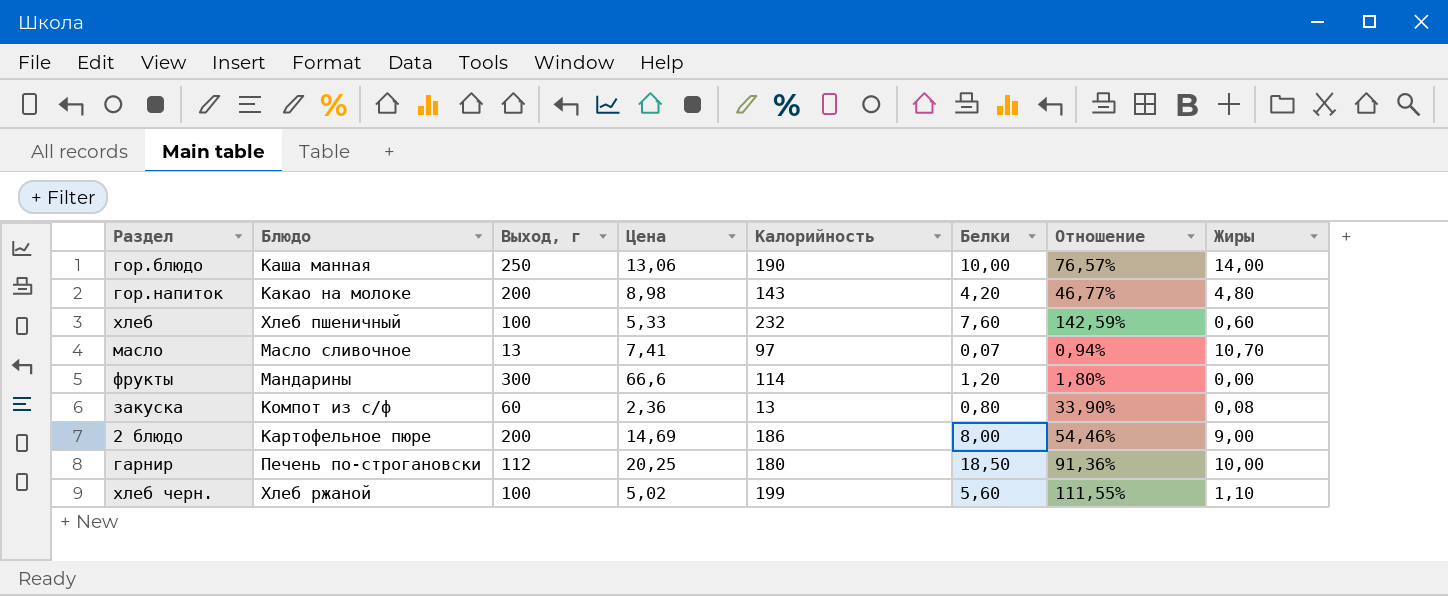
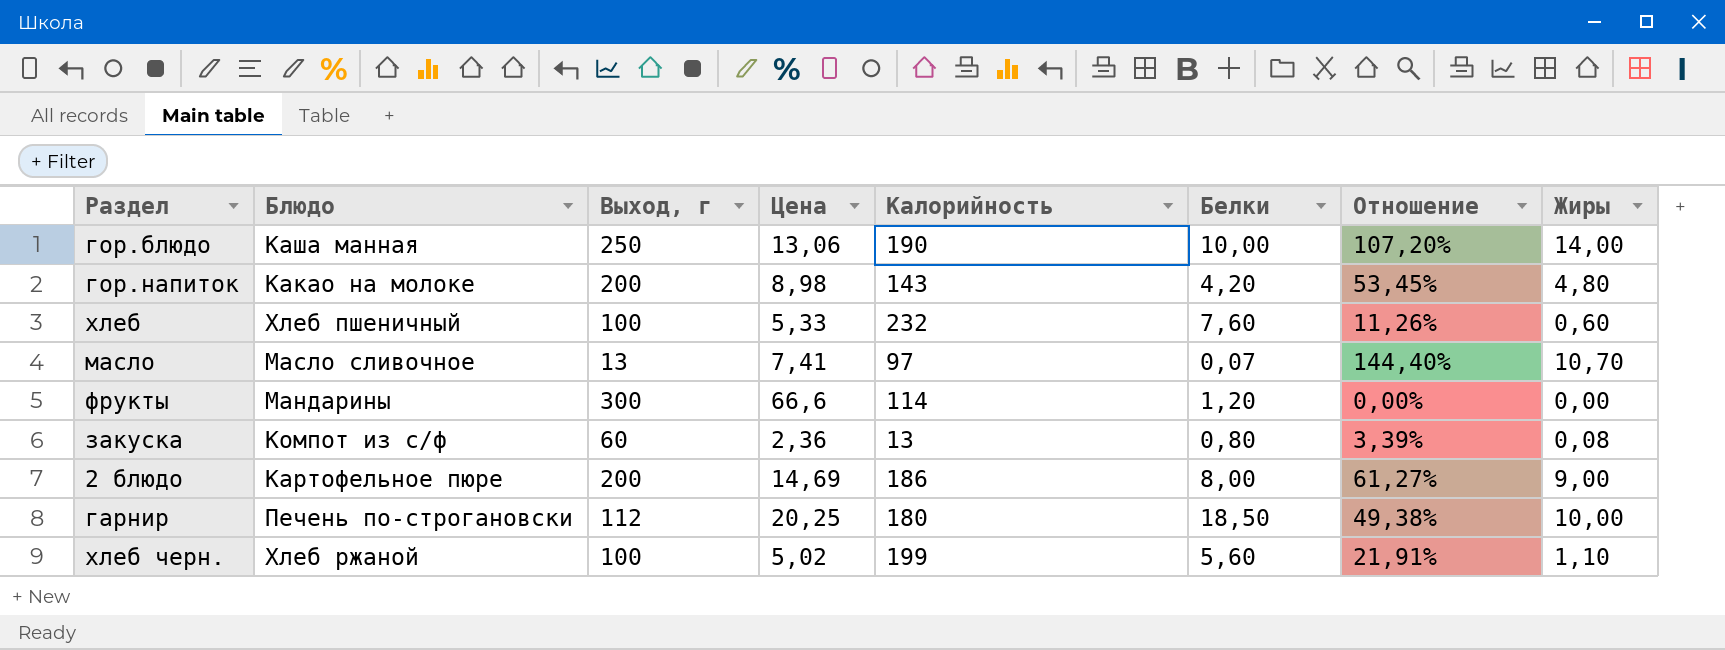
column Отношение | formula: [Белки] / [Цена] -> [Жиры] / [Цена]

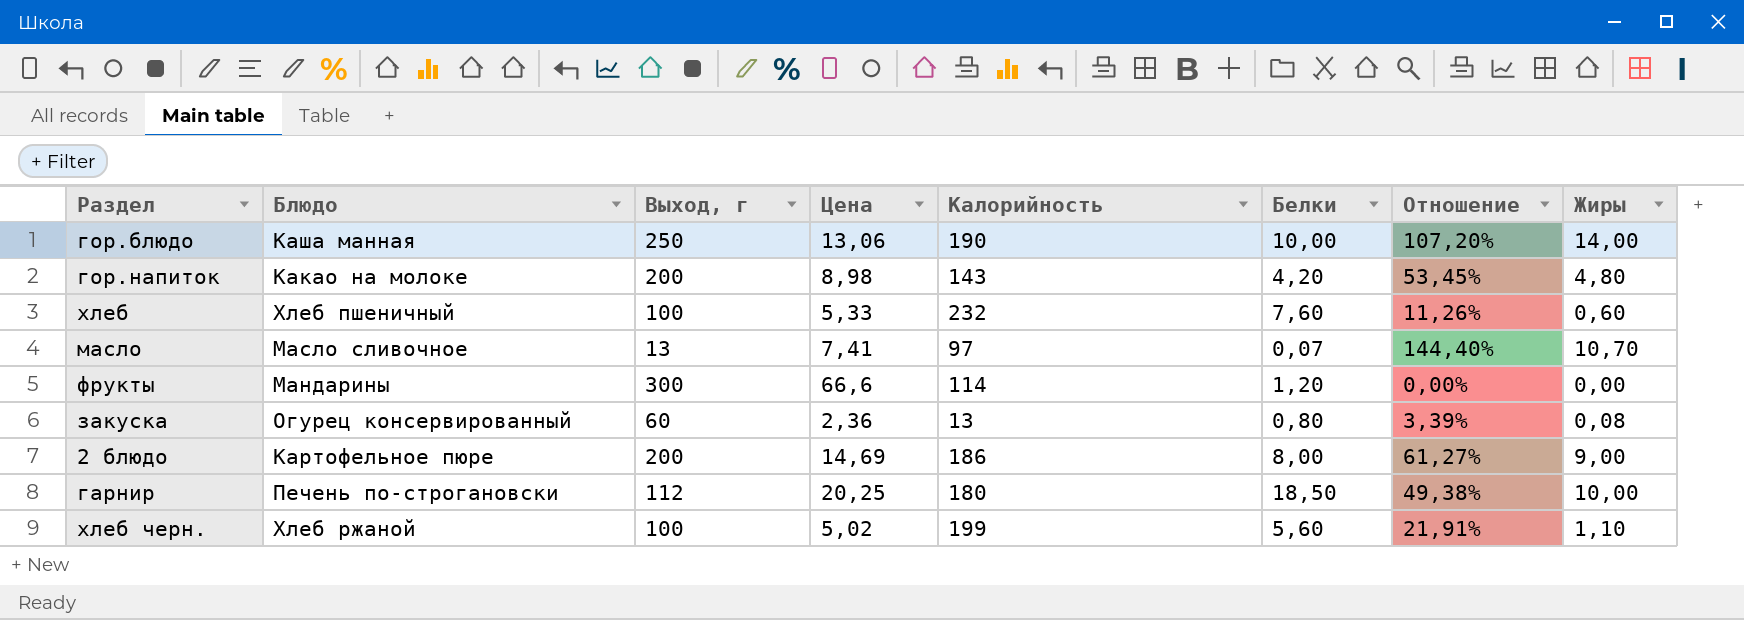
закуска | Блюдо: Компот из с/ф -> Огурец консервированный

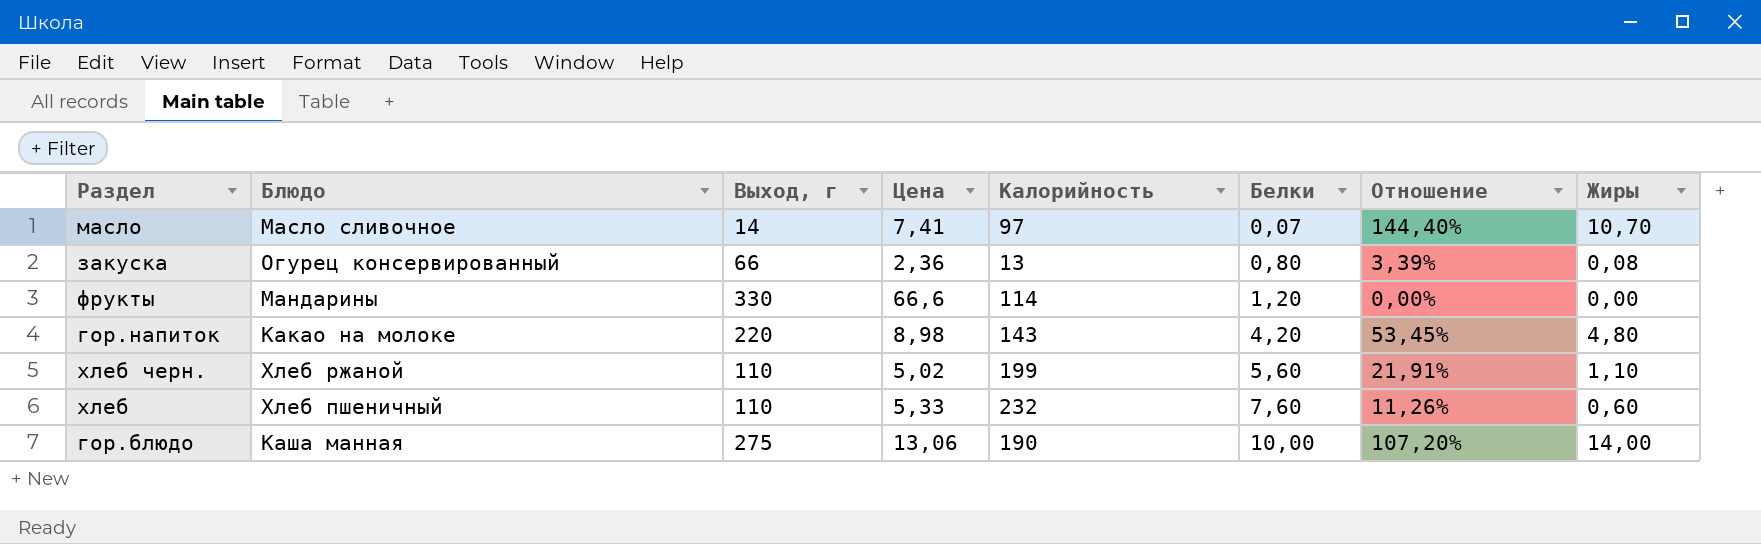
row order: none -> Белки ascending
row 2 блюдо: Картофельное пюре | 200 | 14,69 | 186 | 8,00 | 61,27% | 9,00 -> none
row гарнир: Печень по-строгановски | 112 | 20,25 | 180 | 18,50 | 49,38% | 10,00 -> none
масло | Выход, г: 13 -> 14
закуска | Выход, г: 60 -> 66
фрукты | Выход, г: 300 -> 330
гор.напиток | Выход, г: 200 -> 220
хлеб черн. | Выход, г: 100 -> 110
хлеб | Выход, г: 100 -> 110
гор.блюдо | Выход, г: 250 -> 275

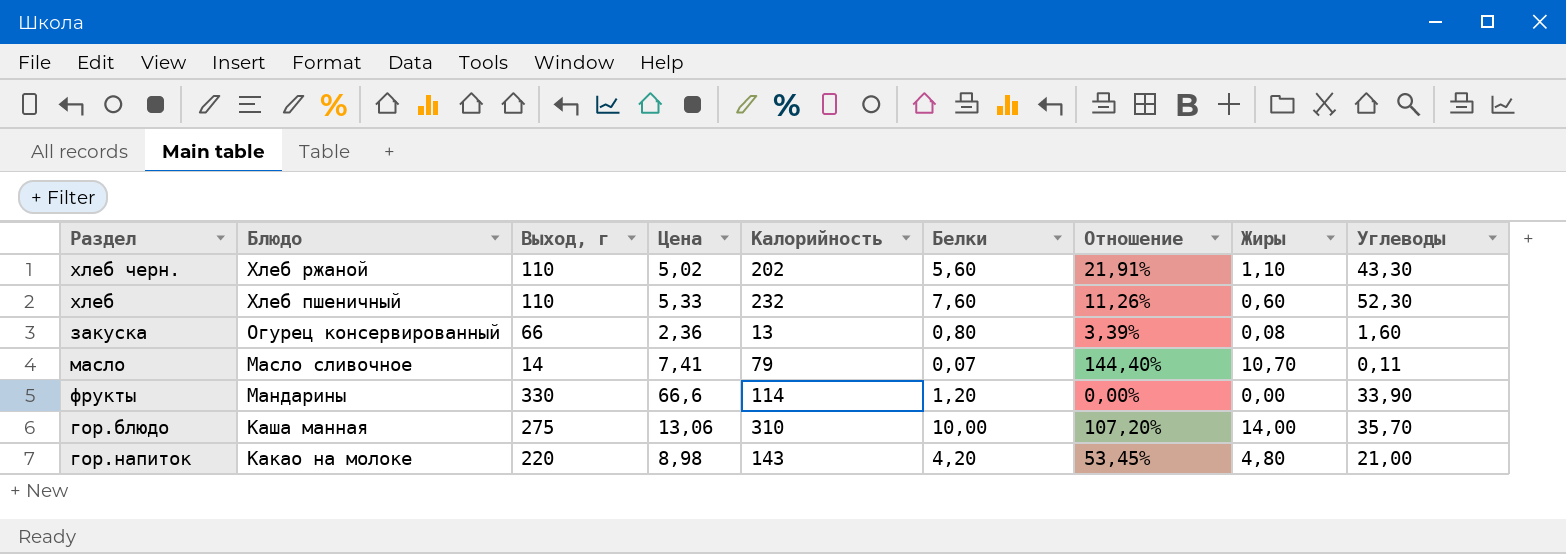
row order: Белки ascending -> Блюдо descending
column Углеводы | position: none -> 9
хлеб черн. | Калорийность: 199 -> 202
масло | Калорийность: 97 -> 79
гор.блюдо | Калорийность: 190 -> 310

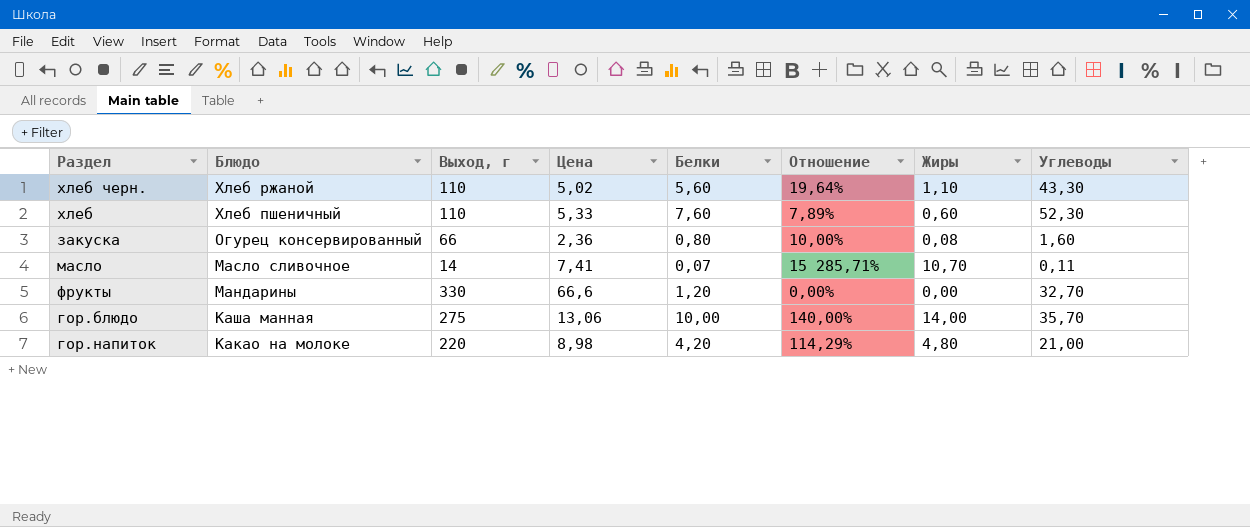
column Калорийность | position: 5 -> none
column Отношение | formula: [Жиры] / [Цена] -> [Жиры] / [Белки]
фрукты | Углеводы: 33,90 -> 32,70

